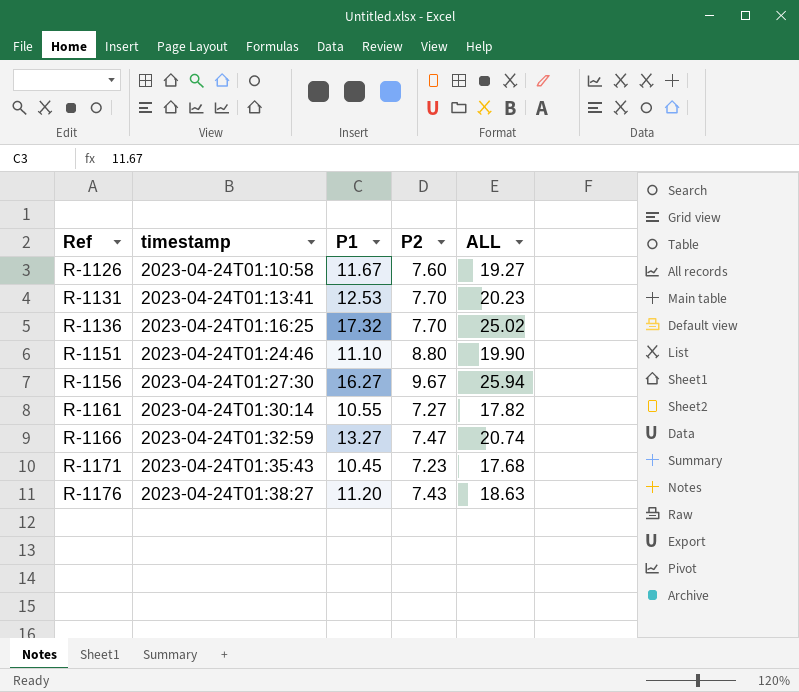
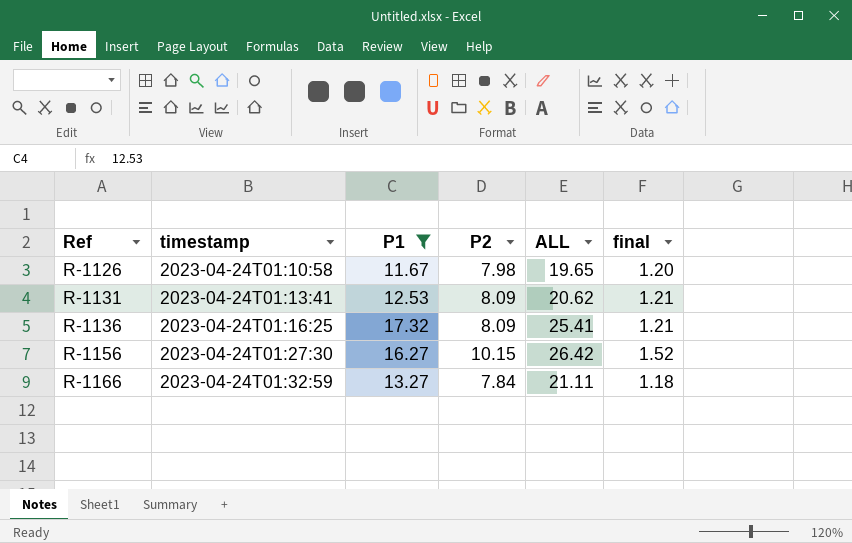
filter: none -> P1 >= 11.67
column final | formula: none -> [P2] * 0.15
R-1126 | P2: 7.60 -> 7.98
R-1126 | ALL: 19.27 -> 19.65
R-1131 | P2: 7.70 -> 8.09
R-1131 | ALL: 20.23 -> 20.62
R-1136 | P2: 7.70 -> 8.09
R-1136 | ALL: 25.02 -> 25.41
R-1156 | P2: 9.67 -> 10.15
R-1156 | ALL: 25.94 -> 26.42
R-1166 | P2: 7.47 -> 7.84
R-1166 | ALL: 20.74 -> 21.11

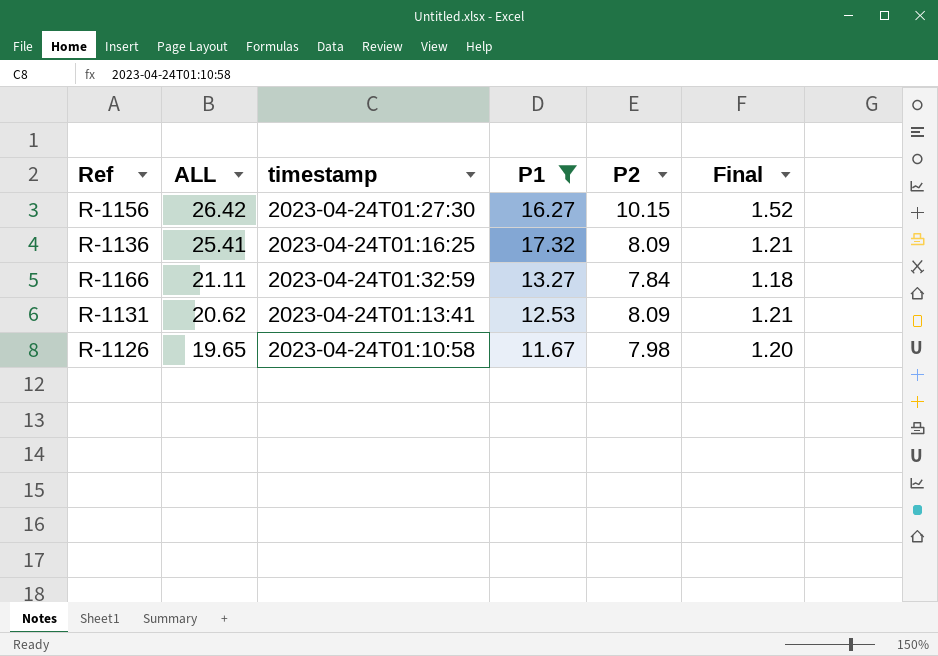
row order: Ref ascending -> ALL descending
column ALL | position: 5 -> 2
column name: final -> Final

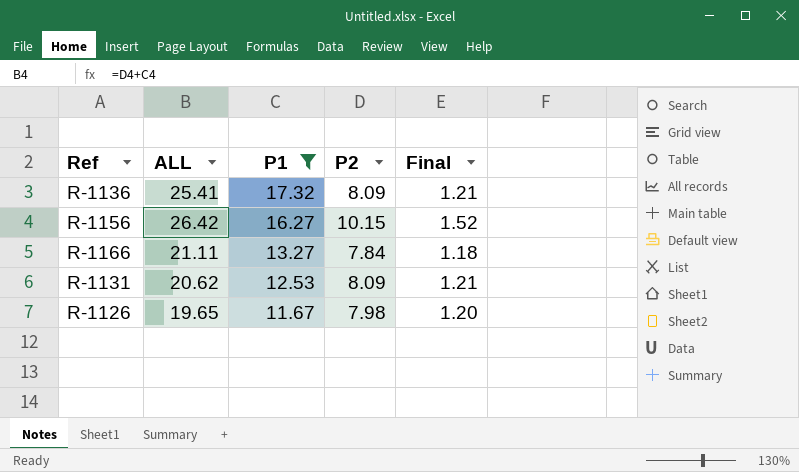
row order: ALL descending -> P1 descending
column timestamp | position: 3 -> none

